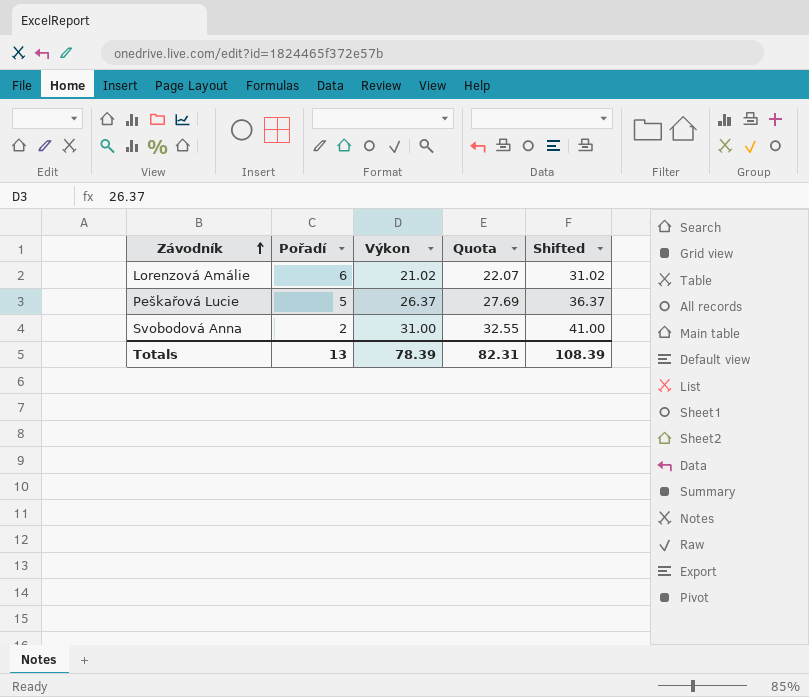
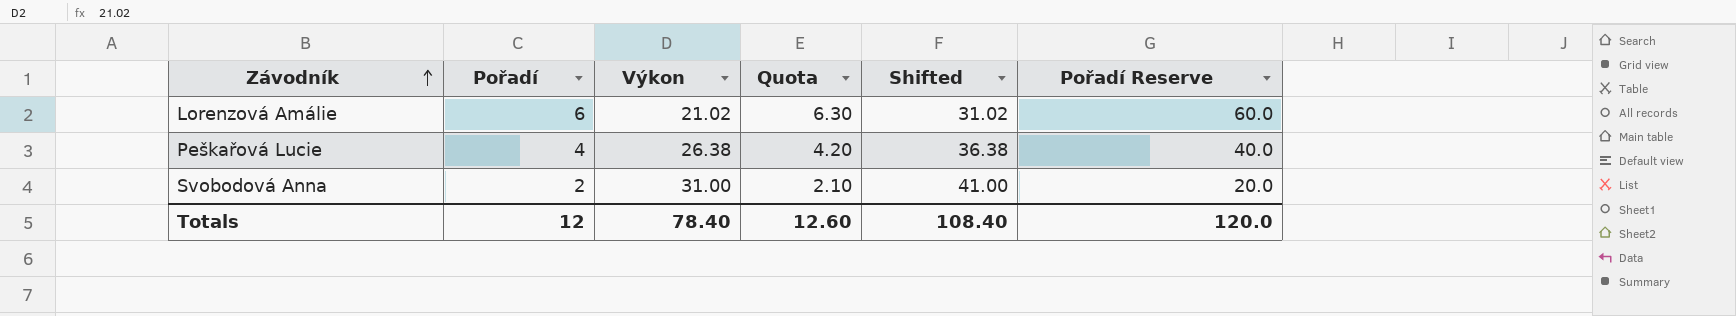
column Quota | formula: [Výkon] * 1.05 -> [Pořadí] * 1.05
column Pořadí Reserve | formula: none -> [Pořadí] * 10
Peškařová Lucie | Pořadí: 5 -> 4
Peškařová Lucie | Výkon: 26.37 -> 26.38
Peškařová Lucie | Shifted: 36.37 -> 36.38
Totals | Pořadí: 13 -> 12
Totals | Výkon: 78.39 -> 78.40
Totals | Quota: 82.31 -> 12.60
Totals | Shifted: 108.39 -> 108.40

